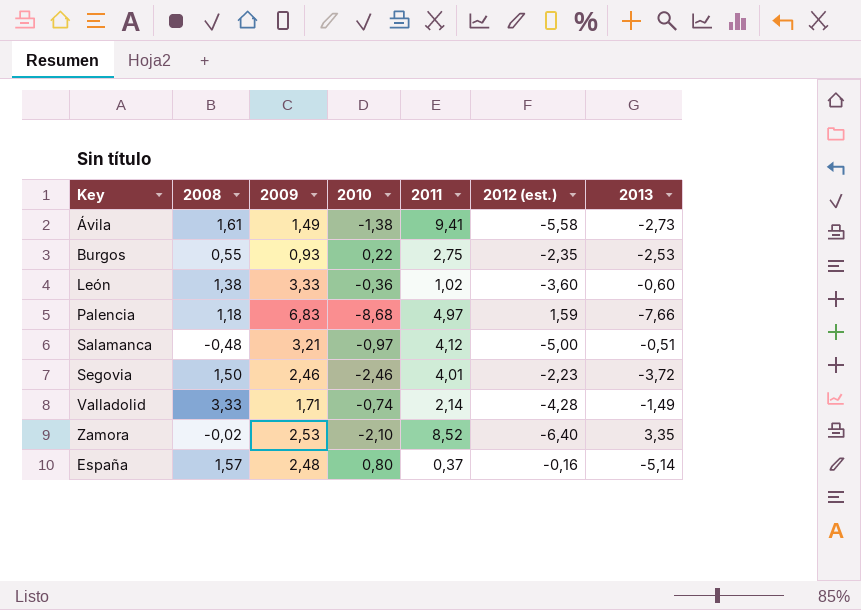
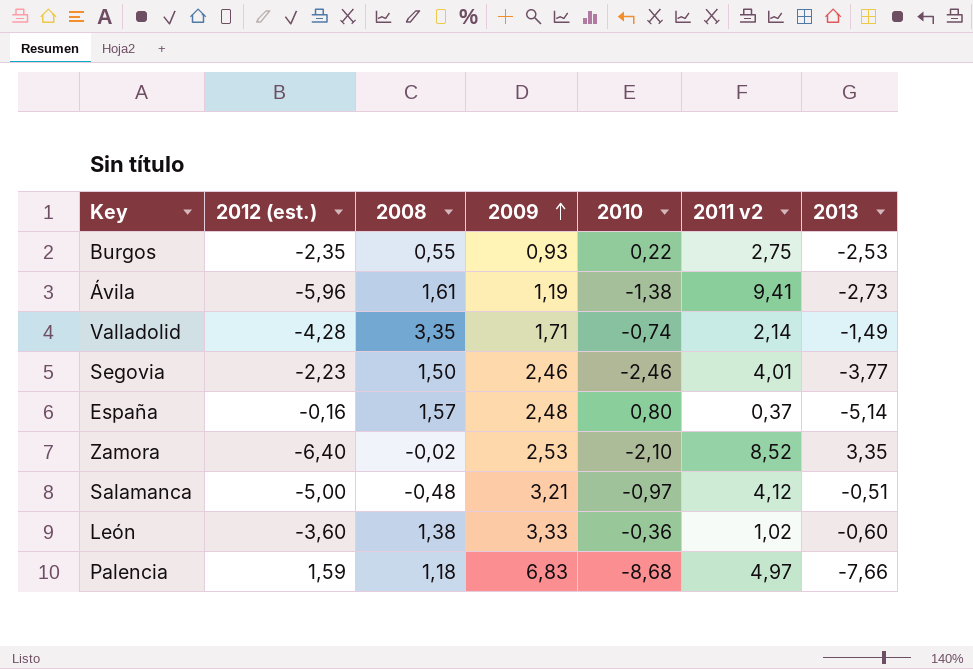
row order: none -> 2009 ascending
column 2012 (est.) | position: 6 -> 2
column name: 2011 -> 2011 v2
Ávila | 2012 (est.): -5,58 -> -5,96
Ávila | 2009: 1,49 -> 1,19
Valladolid | 2008: 3,33 -> 3,35
Segovia | 2013: -3,72 -> -3,77

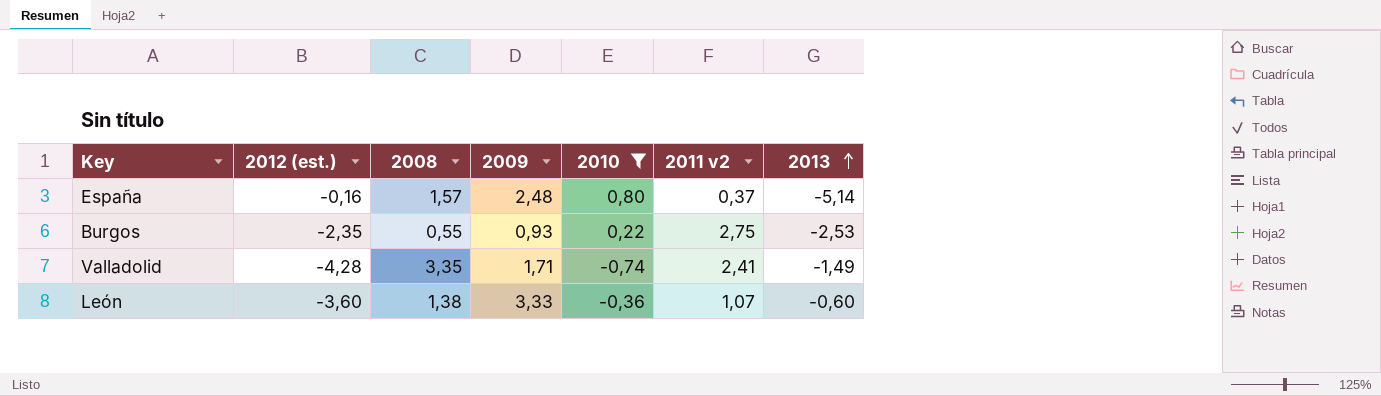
filter: none -> 2010 >= -0,74
row order: 2009 ascending -> 2013 ascending
Valladolid | 2011 v2: 2,14 -> 2,41
León | 2011 v2: 1,02 -> 1,07

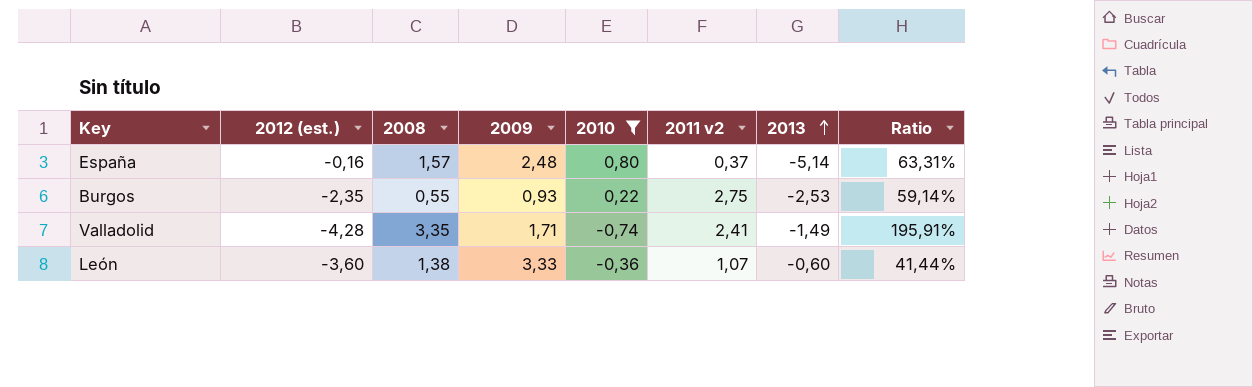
column Ratio | formula: none -> [2008] / [2009]

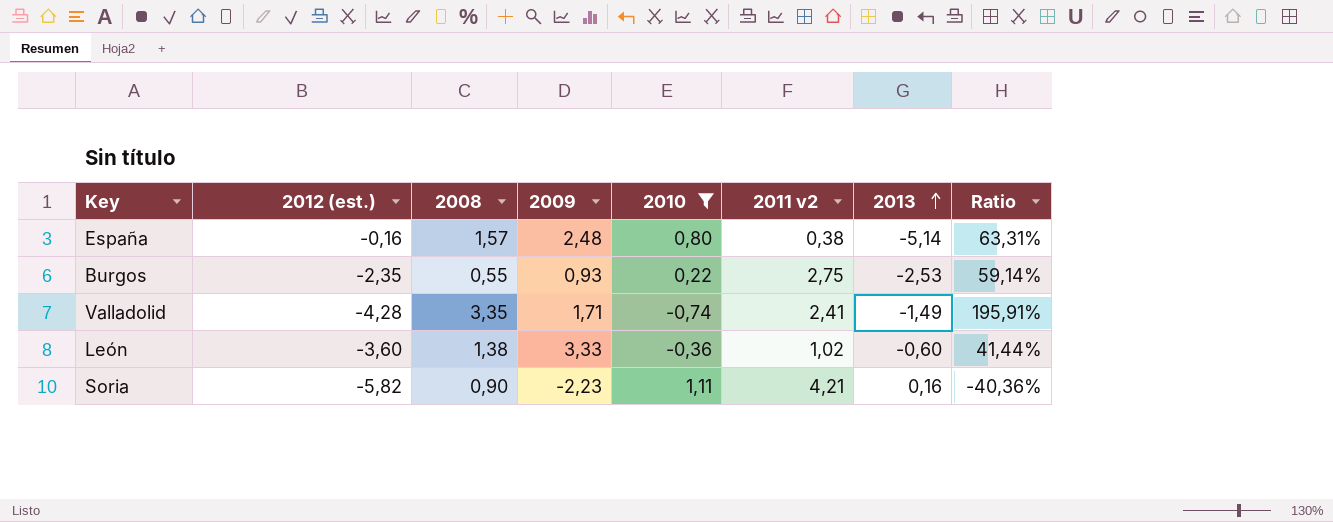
España | 2011 v2: 0,37 -> 0,38
León | 2011 v2: 1,07 -> 1,02
row Soria: none -> -5,82 | 0,90 | -2,23 | 1,11 | 4,21 | 0,16 | -40,36%

